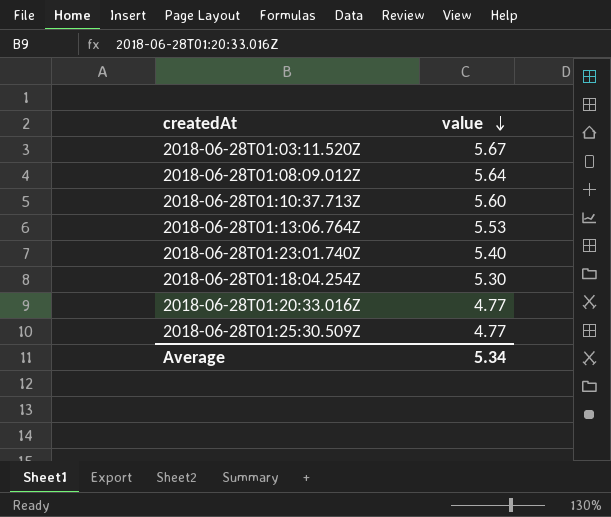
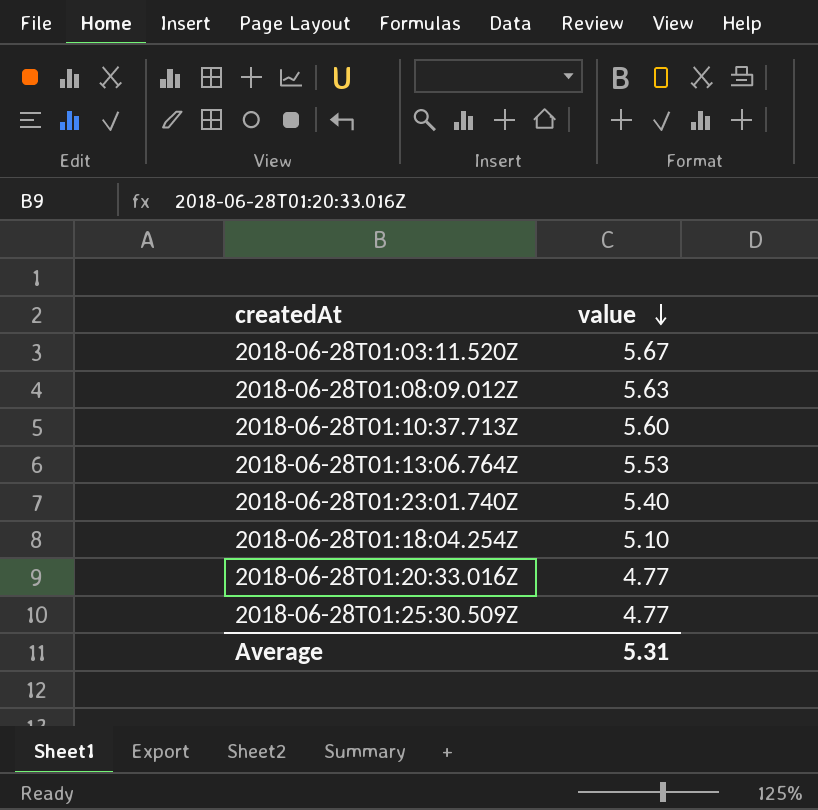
2018-06-28T01:08:09.012Z | value: 5.64 -> 5.63
2018-06-28T01:18:04.254Z | value: 5.30 -> 5.10
Average | value: 5.34 -> 5.31

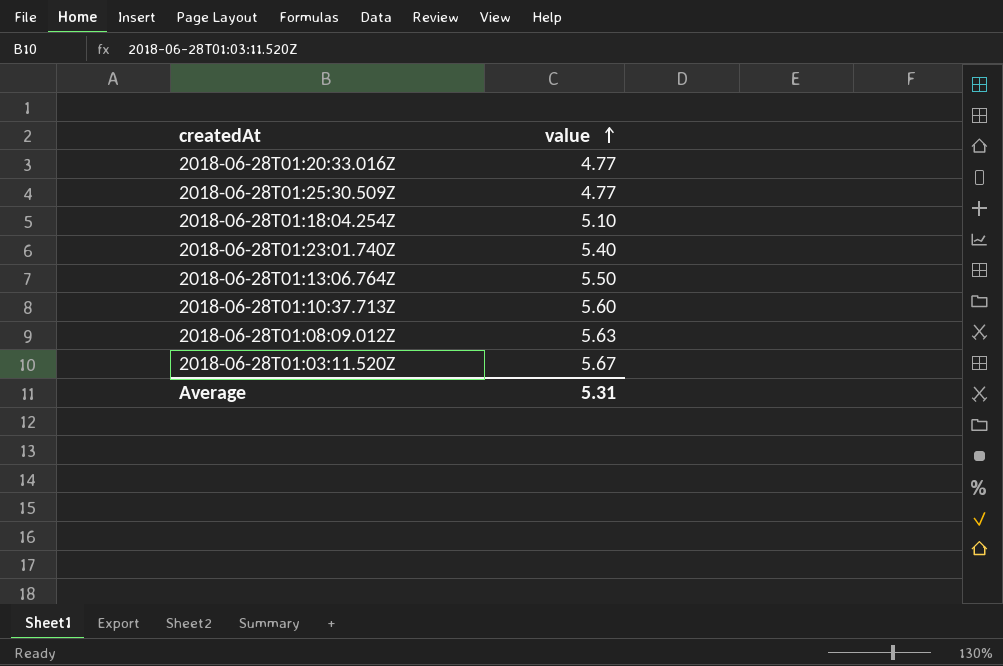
row order: value descending -> value ascending
2018-06-28T01:13:06.764Z | value: 5.53 -> 5.50

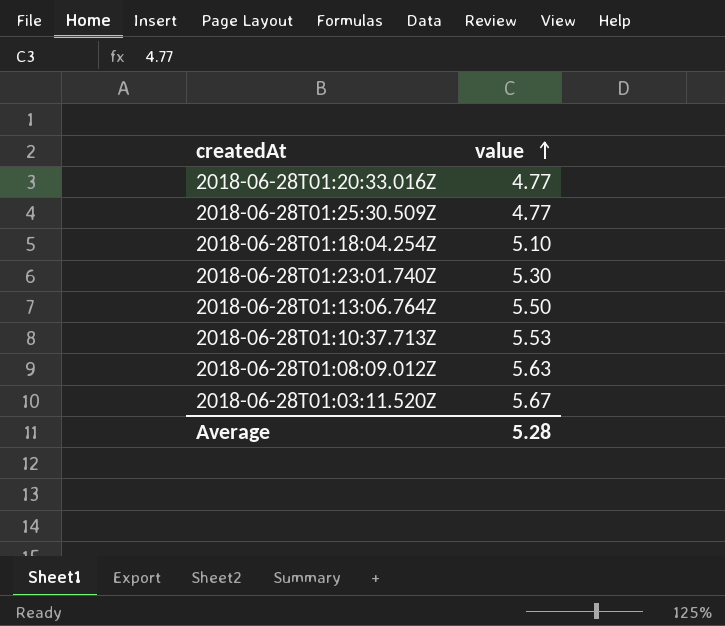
2018-06-28T01:23:01.740Z | value: 5.40 -> 5.30
2018-06-28T01:10:37.713Z | value: 5.60 -> 5.53
Average | value: 5.31 -> 5.28

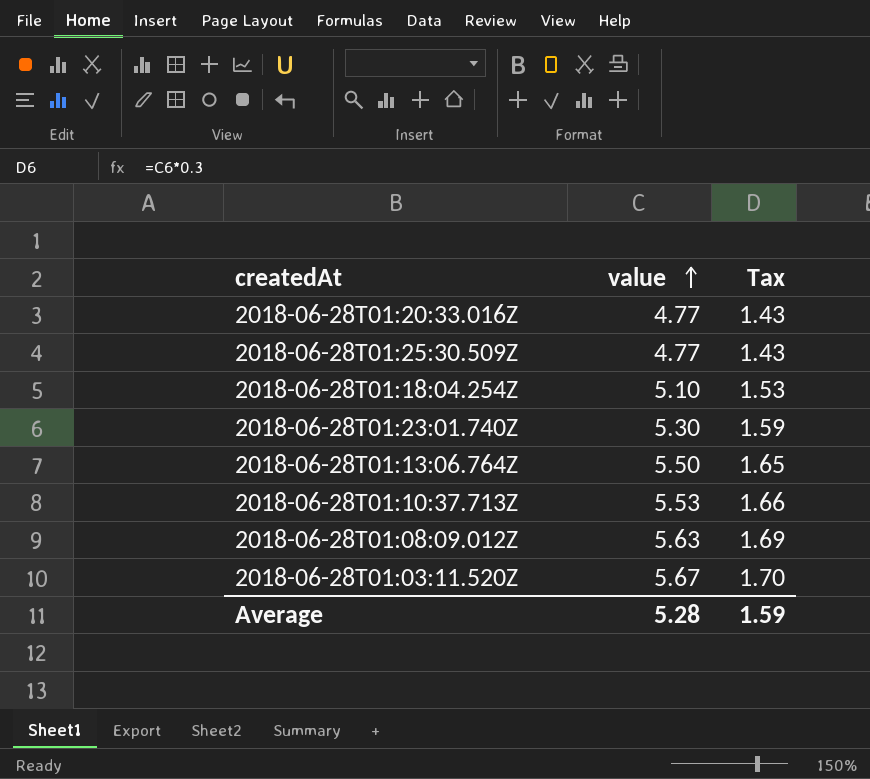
column Tax | formula: none -> [value] * 0.3

